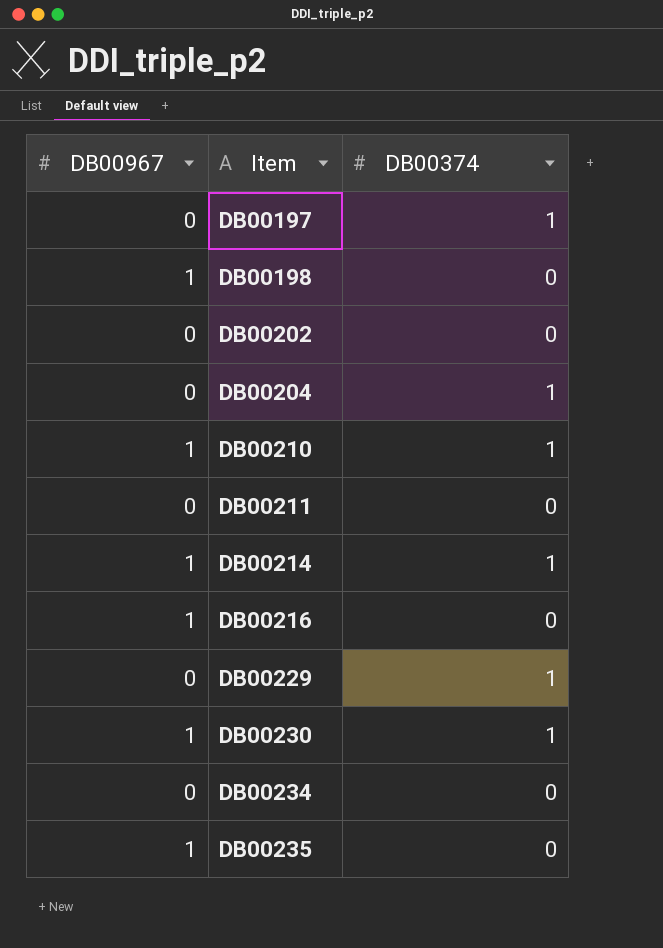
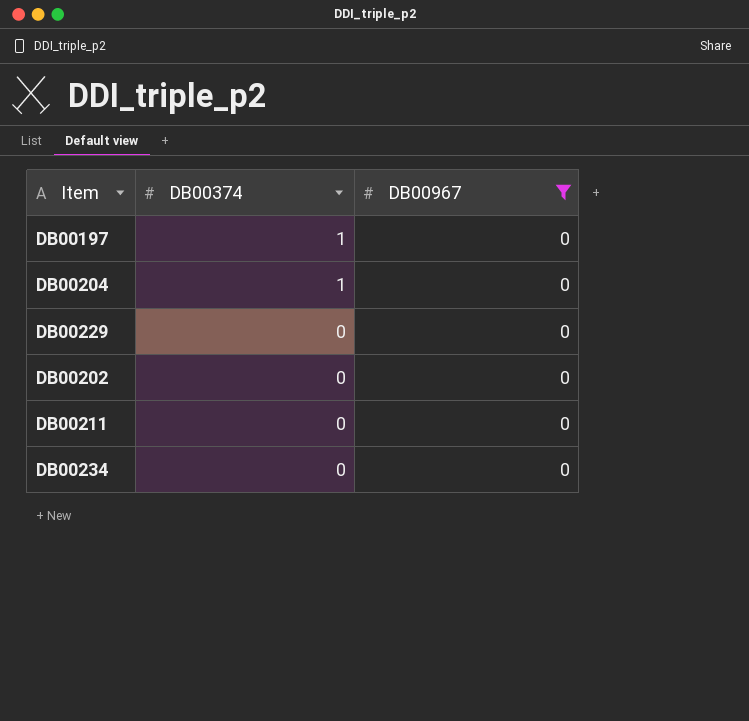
filter: none -> DB00967 = 0
row order: Item ascending -> DB00374 descending
column DB00967 | position: 1 -> 3
DB00229 | DB00374: 1 -> 0

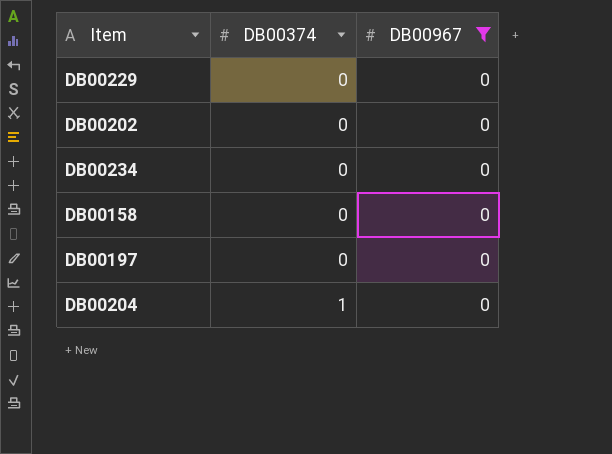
row order: DB00374 descending -> DB00374 ascending
row DB00211: 0 | 0 -> none
row DB00158: none -> 0 | 0
DB00197 | DB00374: 1 -> 0

